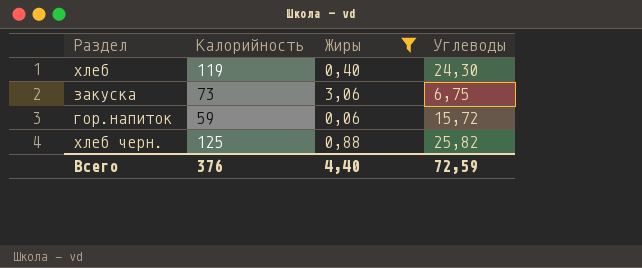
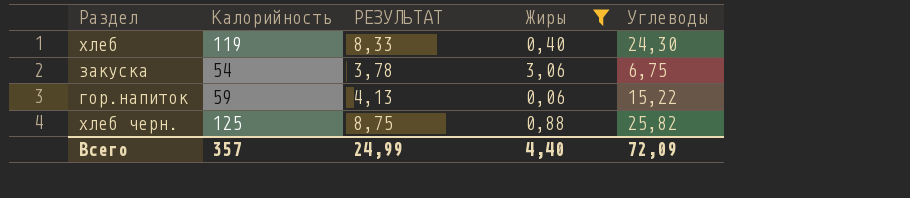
column РЕЗУЛЬТАТ | formula: none -> [Калорийность] * 0,07
закуска | Калорийность: 73 -> 54
гор.напиток | Углеводы: 15,72 -> 15,22
Всего | Калорийность: 376 -> 357
Всего | Углеводы: 72,59 -> 72,09

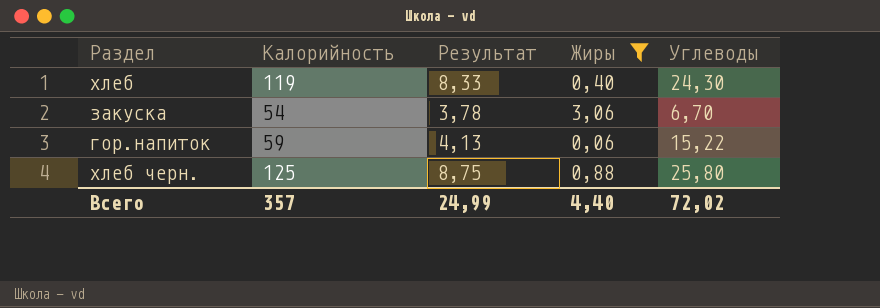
column name: РЕЗУЛЬТАТ -> Результат
закуска | Углеводы: 6,75 -> 6,70
хлеб черн. | Углеводы: 25,82 -> 25,80
Всего | Углеводы: 72,09 -> 72,02

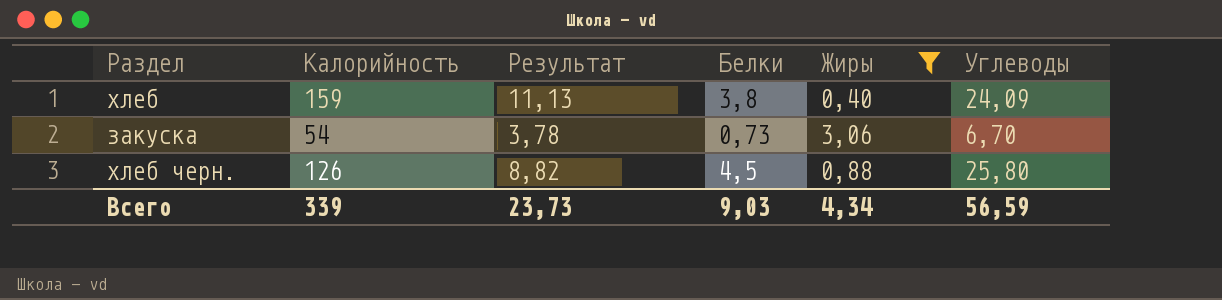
column Белки | position: none -> 4
row гор.напиток: 59 | 4,13 | 0,06 | 15,22 -> none
хлеб | Калорийность: 119 -> 159
хлеб | Результат: 8,33 -> 11,13
хлеб | Углеводы: 24,30 -> 24,09
хлеб черн. | Калорийность: 125 -> 126
хлеб черн. | Результат: 8,75 -> 8,82
Всего | Калорийность: 357 -> 339
Всего | Результат: 24,99 -> 23,73
Всего | Жиры: 4,40 -> 4,34
Всего | Углеводы: 72,02 -> 56,59

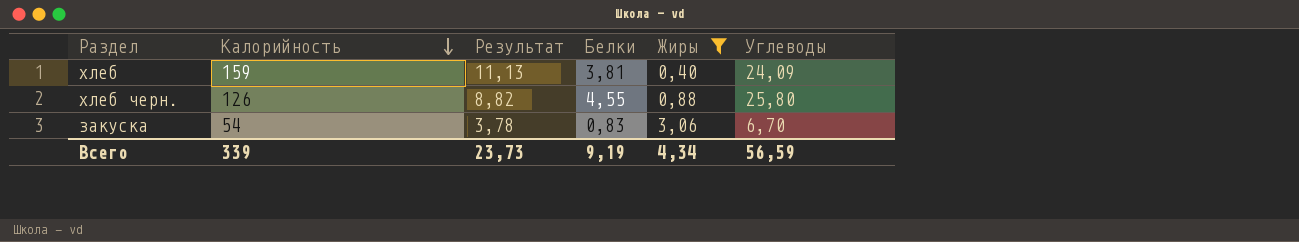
row order: none -> Калорийность descending
хлеб | Белки: 3,8 -> 3,81
хлеб черн. | Белки: 4,5 -> 4,55
закуска | Белки: 0,73 -> 0,83
Всего | Белки: 9,03 -> 9,19

